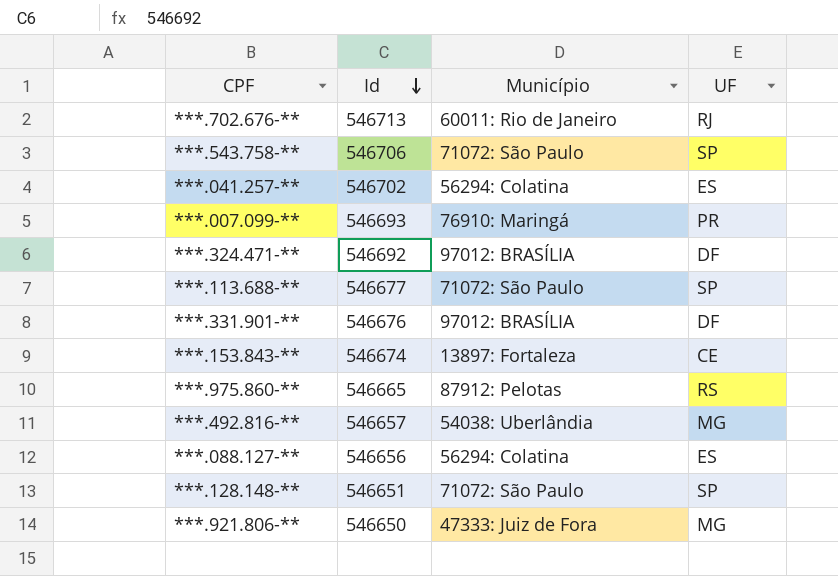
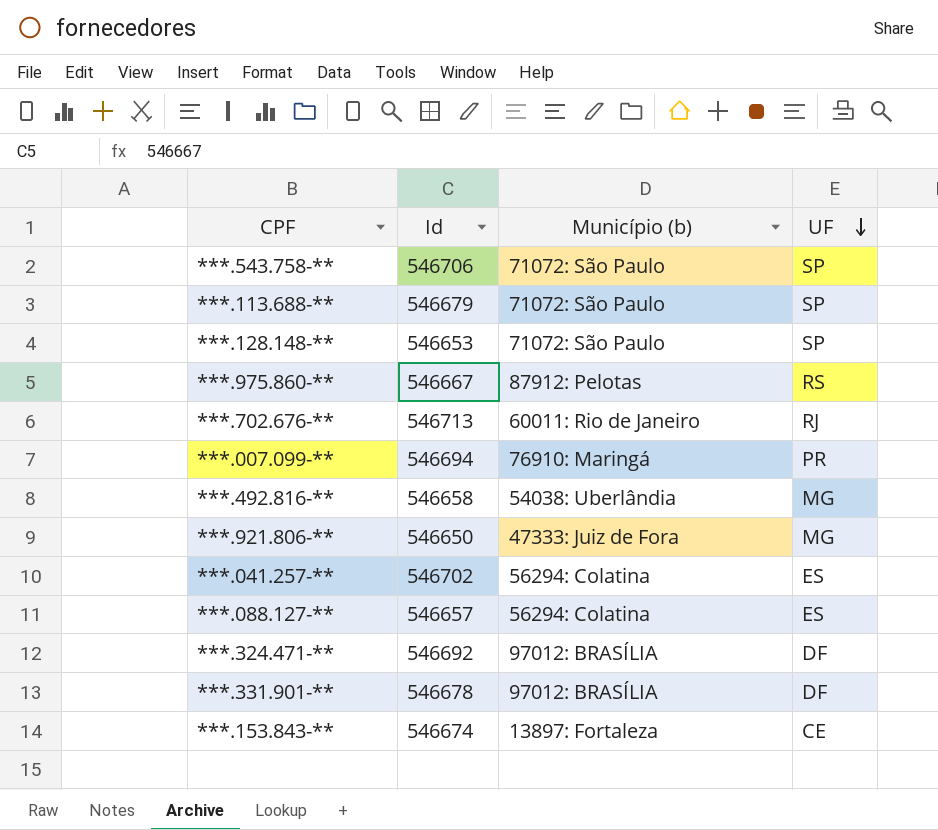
row order: Id descending -> UF descending
column name: Município -> Município (b)
***.113.688-** | Id: 546677 -> 546679
***.128.148-** | Id: 546651 -> 546653
***.975.860-** | Id: 546665 -> 546667
***.007.099-** | Id: 546693 -> 546694
***.492.816-** | Id: 546657 -> 546658
***.088.127-** | Id: 546656 -> 546657
***.331.901-** | Id: 546676 -> 546678

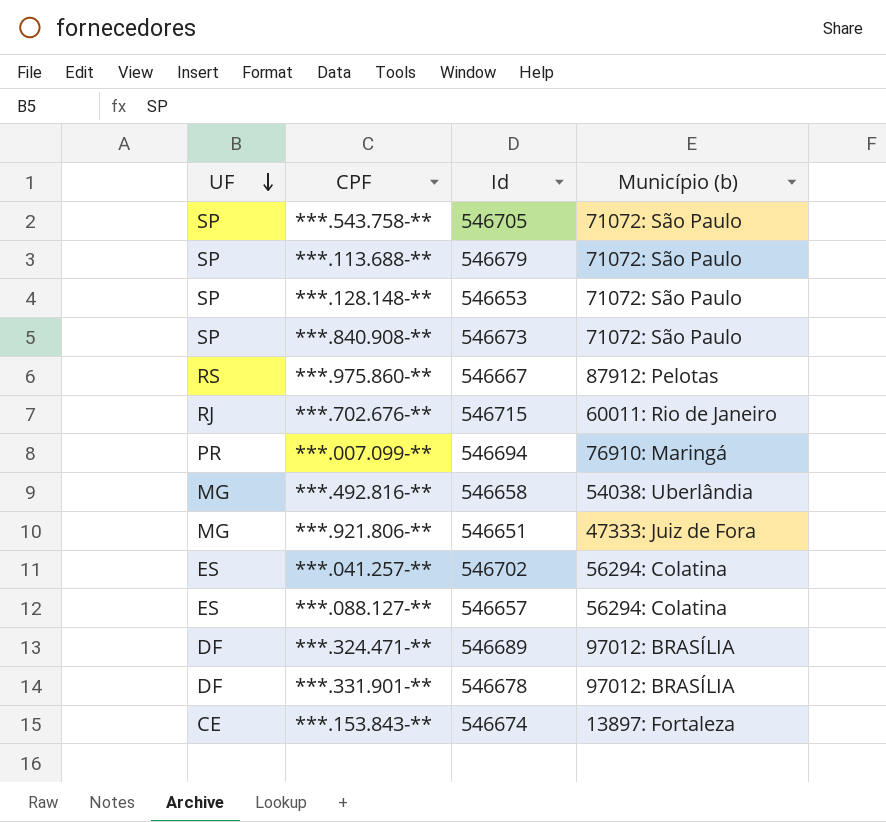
column UF | position: 4 -> 1
***.543.758-** | Id: 546706 -> 546705
row ***.840.908-**: none -> SP | 546673 | 71072: São Paulo
***.702.676-** | Id: 546713 -> 546715
***.921.806-** | Id: 546650 -> 546651
***.324.471-** | Id: 546692 -> 546689

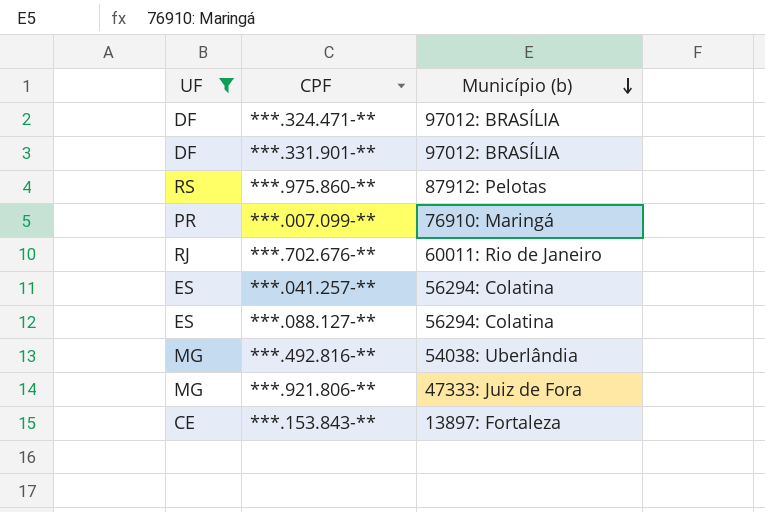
filter: none -> UF != SP
row order: UF descending -> Município (b) descending
column Id | position: 3 -> none

